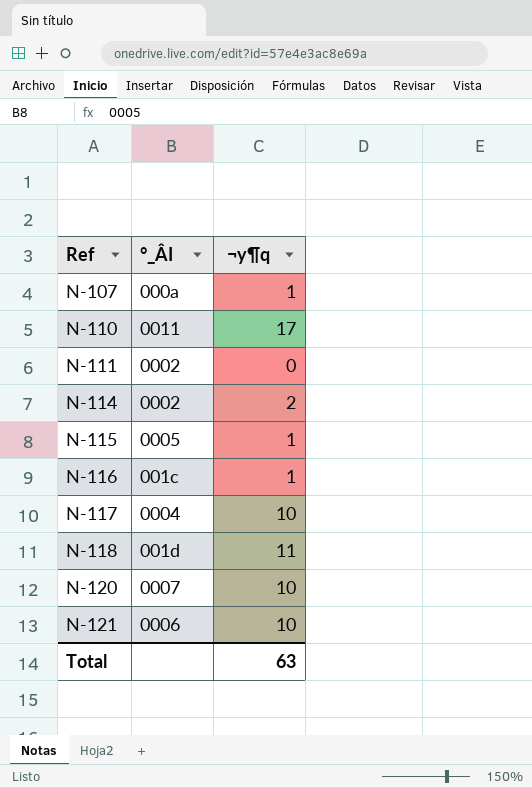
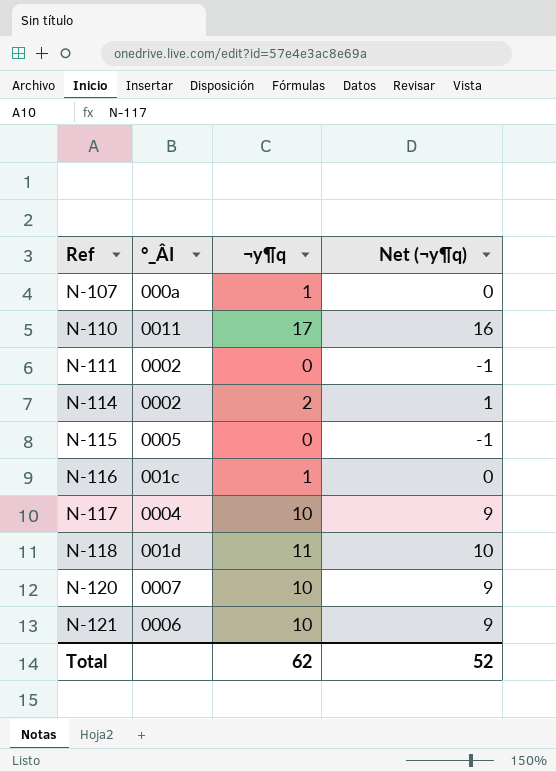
column Net (¬y¶q) | formula: none -> [¬y¶q] - 1
N-115 | ¬y¶q: 1 -> 0
Total | ¬y¶q: 63 -> 62

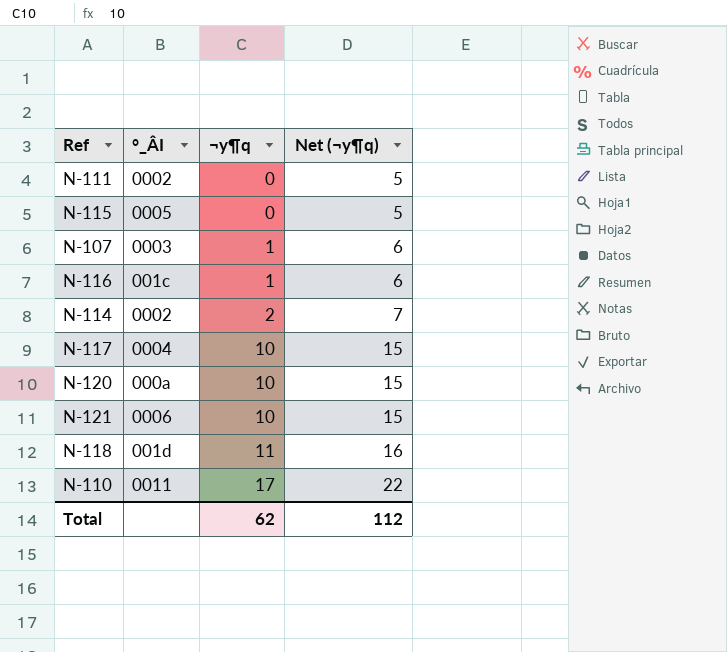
row order: Ref ascending -> ¬y¶q ascending
column Net (¬y¶q) | formula: [¬y¶q] - 1 -> [¬y¶q] + 5
N-107 | °_ÂI: 000a -> 0003
N-120 | °_ÂI: 0007 -> 000a
Total | Net (¬y¶q): 52 -> 112

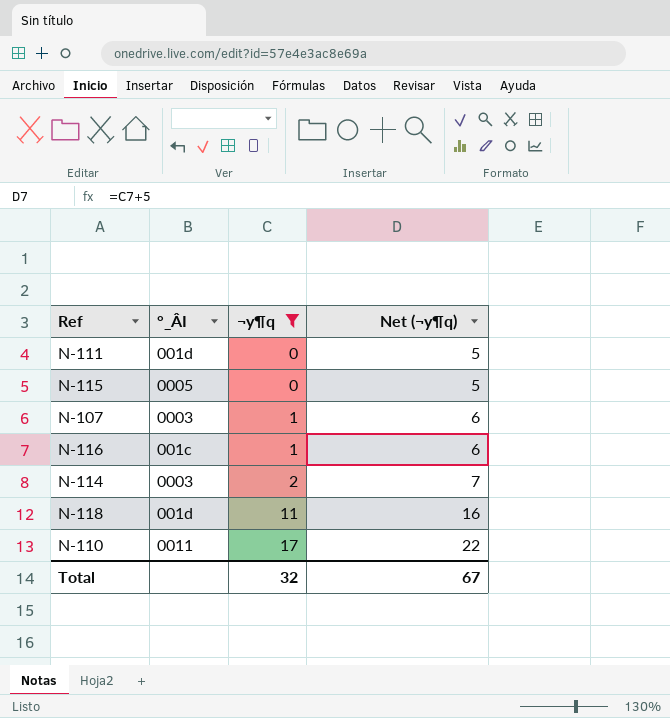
filter: none -> ¬y¶q != 10
N-111 | °_ÂI: 0002 -> 001d
N-114 | °_ÂI: 0002 -> 0003
Total | ¬y¶q: 62 -> 32
Total | Net (¬y¶q): 112 -> 67

